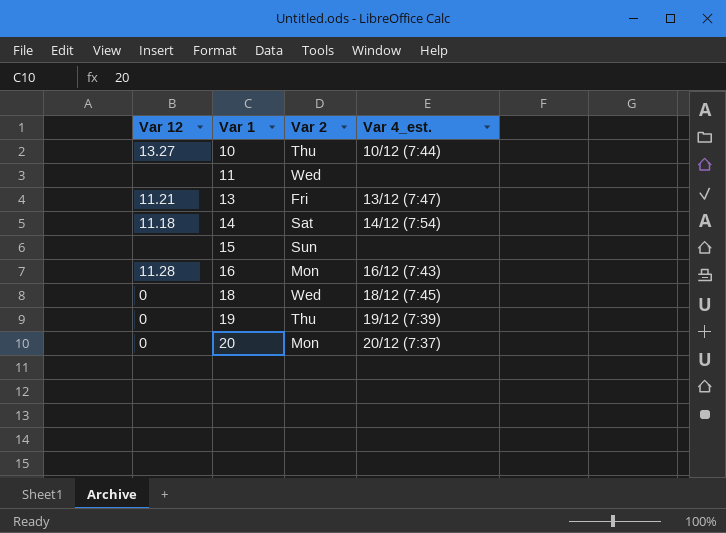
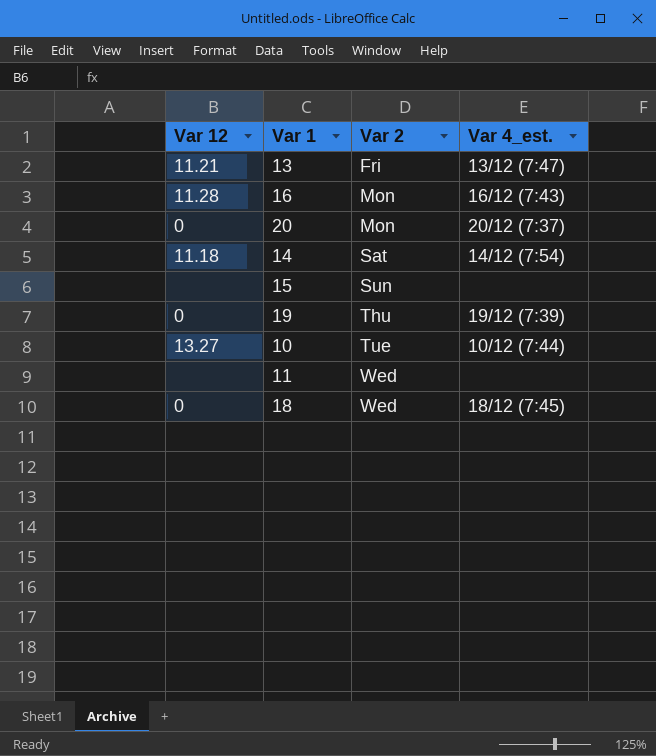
row order: Var 1 ascending -> Var 2 ascending
10 | Var 2: Thu -> Tue

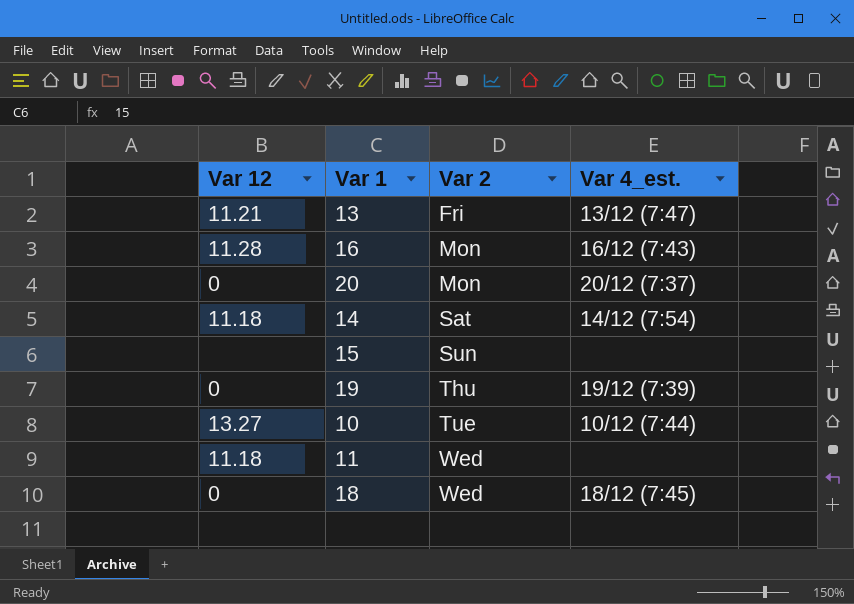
11 | Var 12: none -> 11.18

